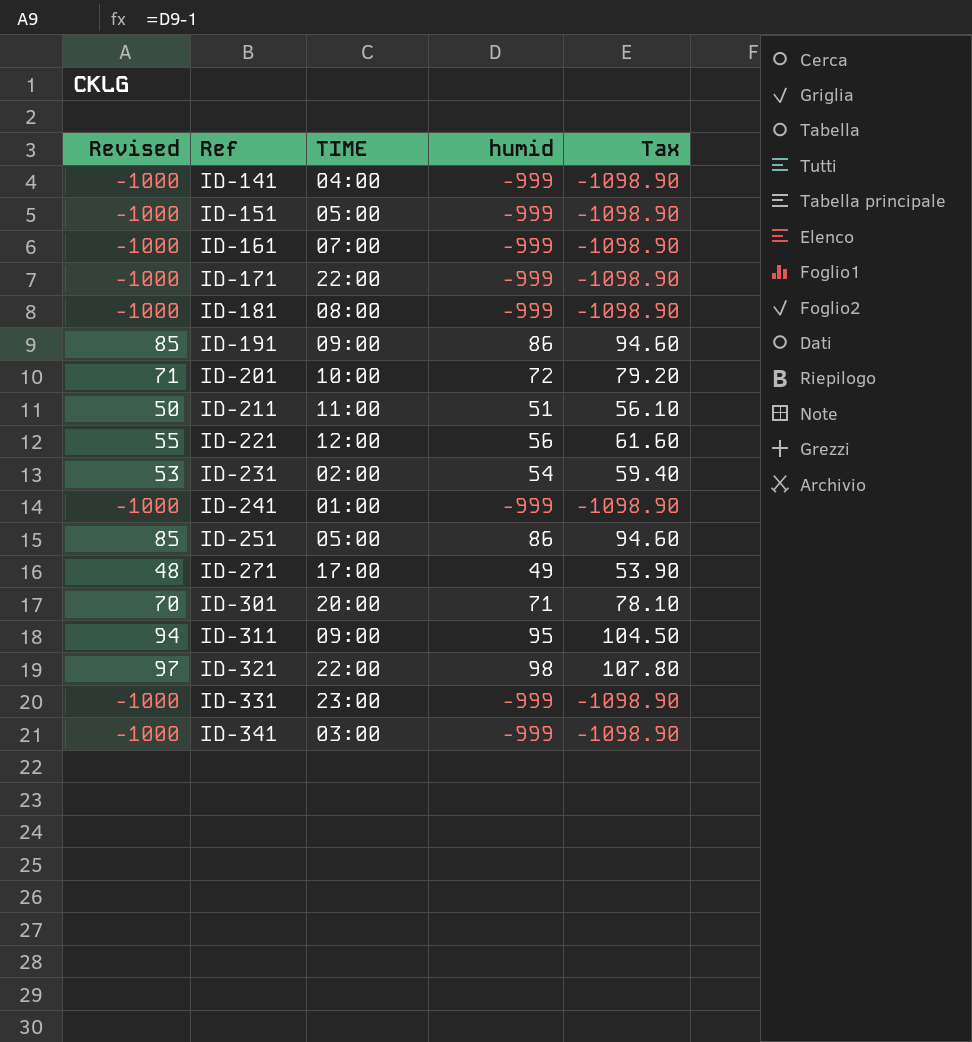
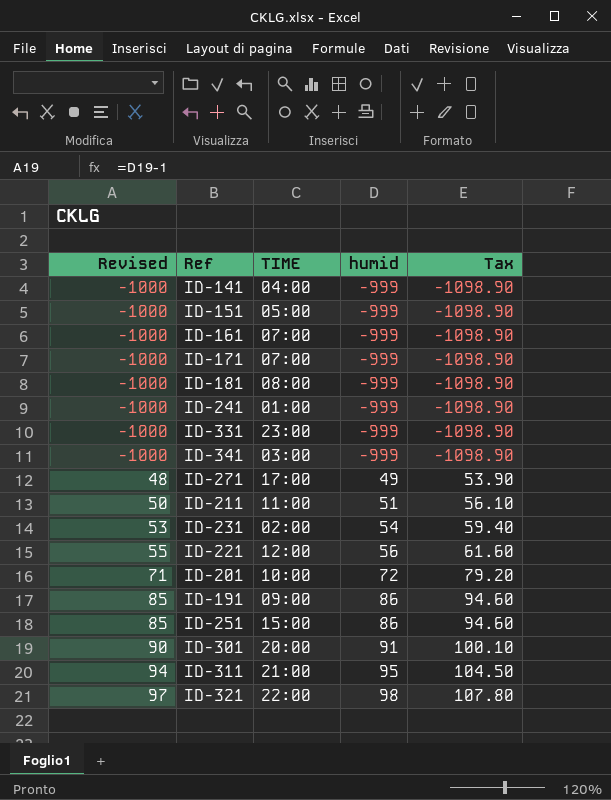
row order: Ref ascending -> Revised ascending
ID-171 | TIME: 22:00 -> 07:00
ID-251 | TIME: 05:00 -> 15:00
ID-301 | Revised: 70 -> 90
ID-301 | humid: 71 -> 91
ID-301 | Tax: 78.10 -> 100.10
ID-311 | TIME: 09:00 -> 21:00

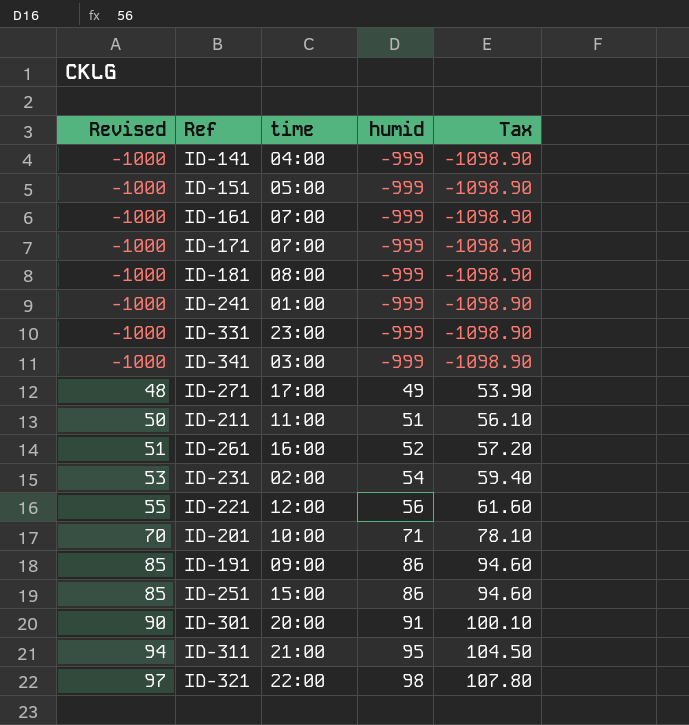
column name: TIME -> time
row ID-261: none -> 51 | 16:00 | 52 | 57.20
ID-201 | Revised: 71 -> 70
ID-201 | humid: 72 -> 71
ID-201 | Tax: 79.20 -> 78.10

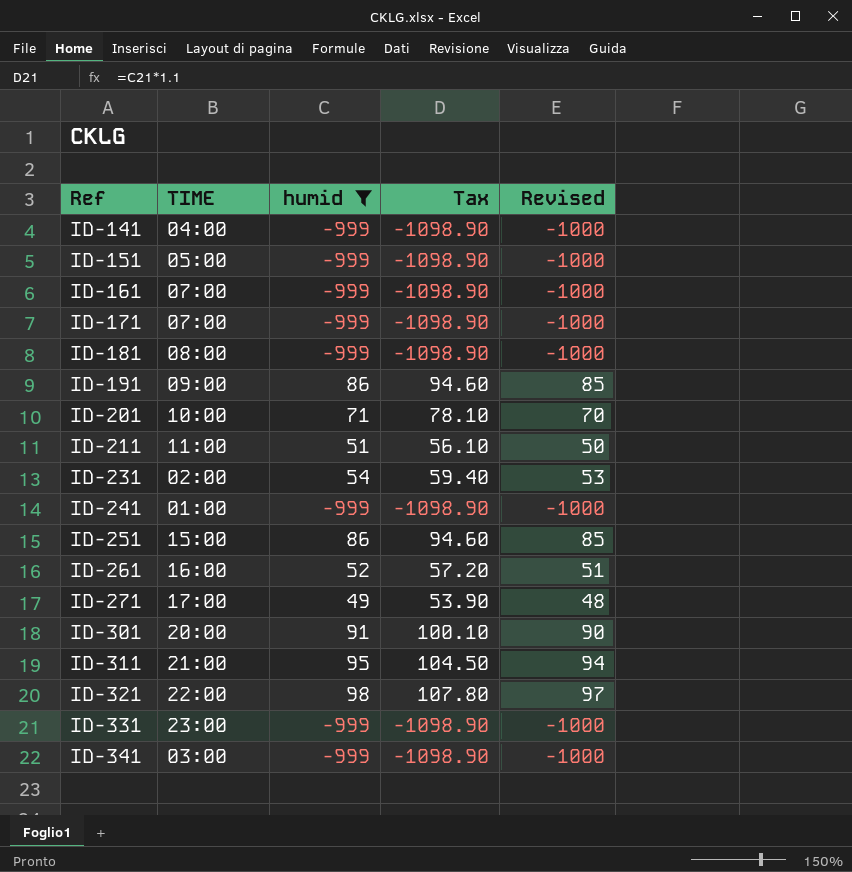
filter: none -> humid != 56
row order: Revised ascending -> Ref ascending
column name: time -> TIME
column Revised | position: 1 -> 5

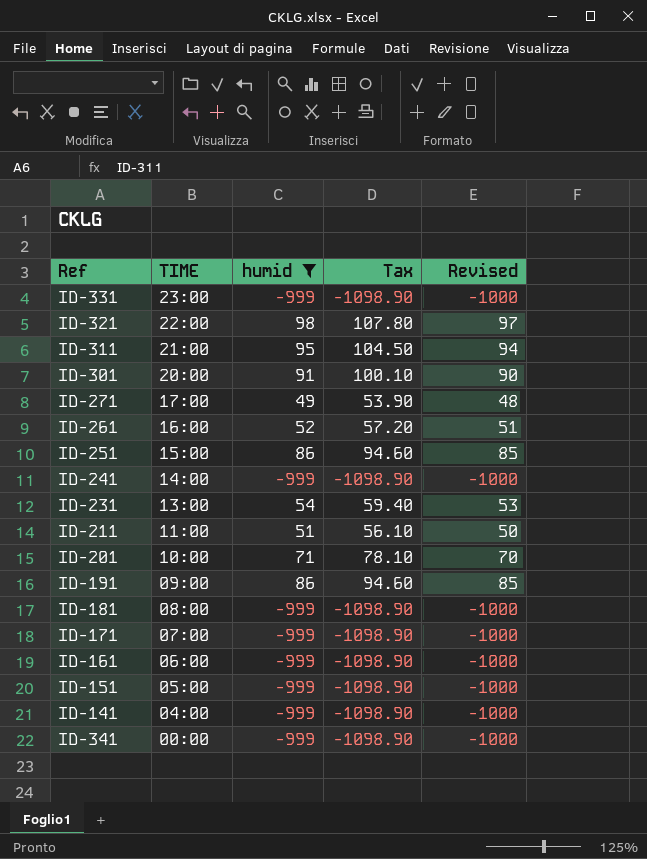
row order: Ref ascending -> TIME descending
ID-241 | TIME: 01:00 -> 14:00
ID-231 | TIME: 02:00 -> 13:00
ID-161 | TIME: 07:00 -> 06:00
ID-341 | TIME: 03:00 -> 00:00

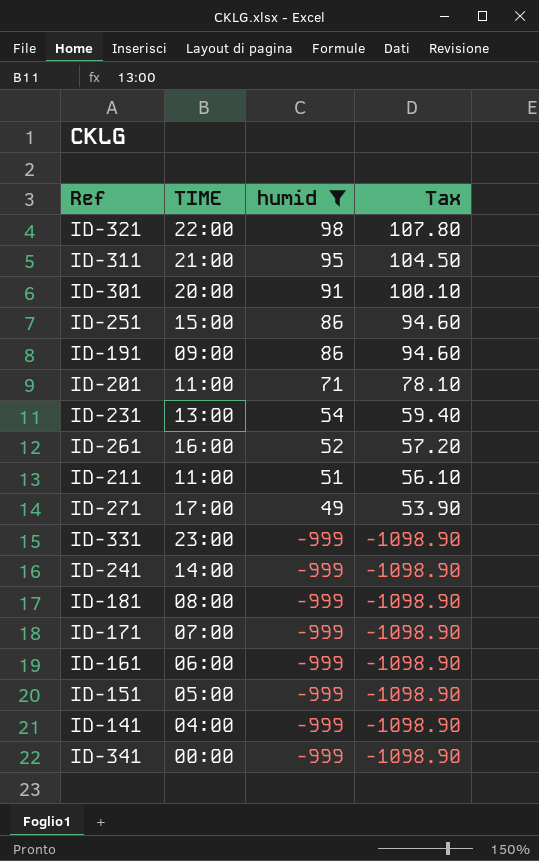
row order: TIME descending -> humid descending
column Revised | formula: [humid] - 1 -> none
ID-201 | TIME: 10:00 -> 11:00

